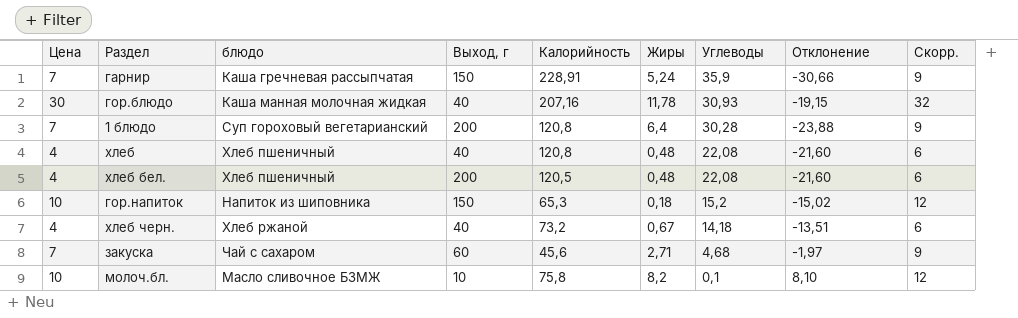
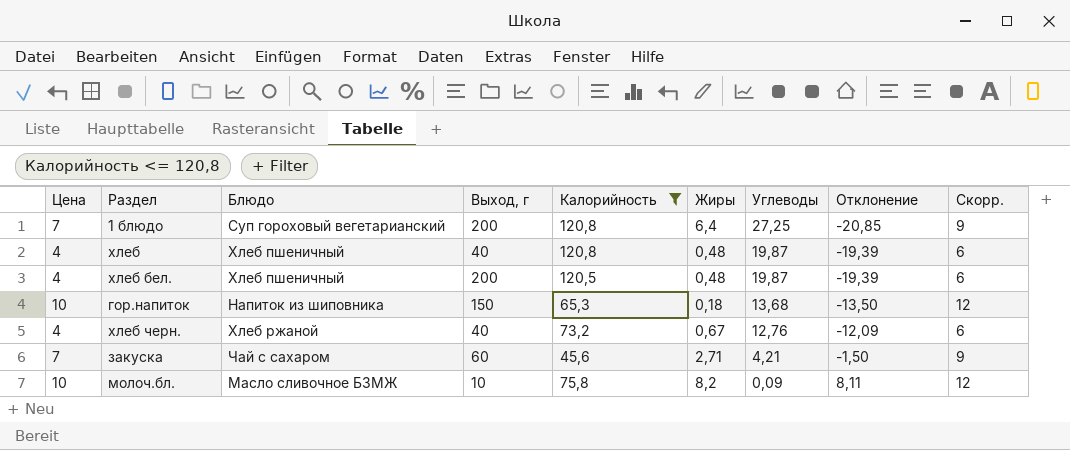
filter: none -> Калорийность <= 120,8
column name: блюдо -> Блюдо
1 блюдо | Углеводы: 30,28 -> 27,25
1 блюдо | Отклонение: -23,88 -> -20,85
хлеб | Углеводы: 22,08 -> 19,87
хлеб | Отклонение: -21,60 -> -19,39
хлеб бел. | Углеводы: 22,08 -> 19,87
хлеб бел. | Отклонение: -21,60 -> -19,39
гор.напиток | Углеводы: 15,2 -> 13,68
гор.напиток | Отклонение: -15,02 -> -13,50
хлеб черн. | Углеводы: 14,18 -> 12,76
хлеб черн. | Отклонение: -13,51 -> -12,09
закуска | Углеводы: 4,68 -> 4,21
закуска | Отклонение: -1,97 -> -1,50
молоч.бл. | Углеводы: 0,1 -> 0,09
молоч.бл. | Отклонение: 8,10 -> 8,11

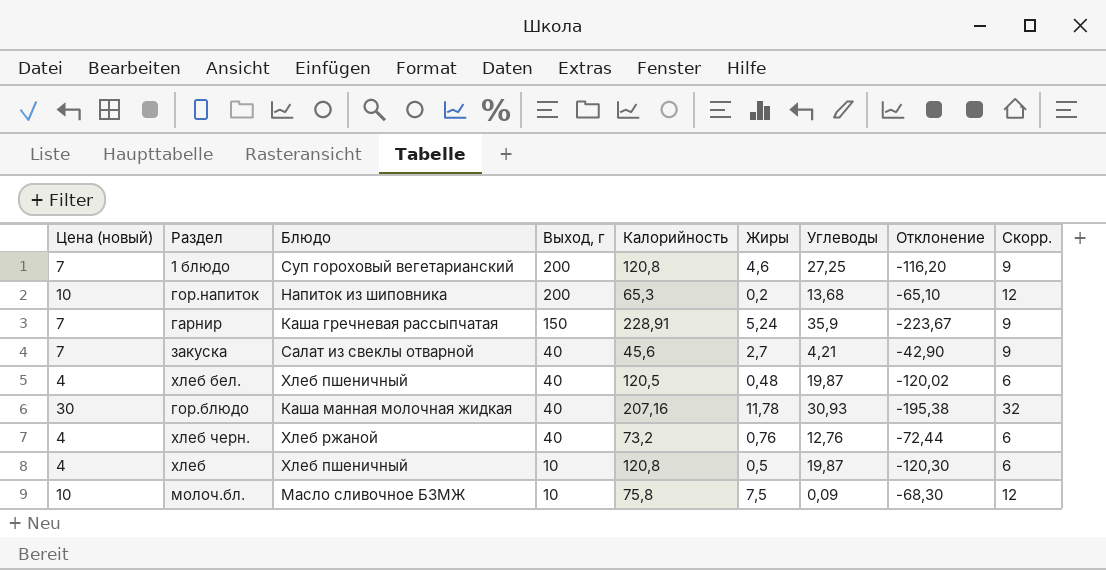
filter: Калорийность <= 120,8 -> none
row order: Углеводы descending -> Выход, г descending
column name: Цена -> Цена (новый)
column Отклонение | formula: [Жиры] - [Углеводы] -> [Жиры] - [Калорийность]
1 блюдо | Жиры: 6,4 -> 4,6
гор.напиток | Выход, г: 150 -> 200
гор.напиток | Жиры: 0,18 -> 0,2
закуска | Блюдо: Чай с сахаром -> Салат из свеклы отварной
закуска | Выход, г: 60 -> 40
закуска | Жиры: 2,71 -> 2,7
хлеб бел. | Выход, г: 200 -> 40
хлеб черн. | Жиры: 0,67 -> 0,76
хлеб | Выход, г: 40 -> 10
хлеб | Жиры: 0,48 -> 0,5
молоч.бл. | Жиры: 8,2 -> 7,5

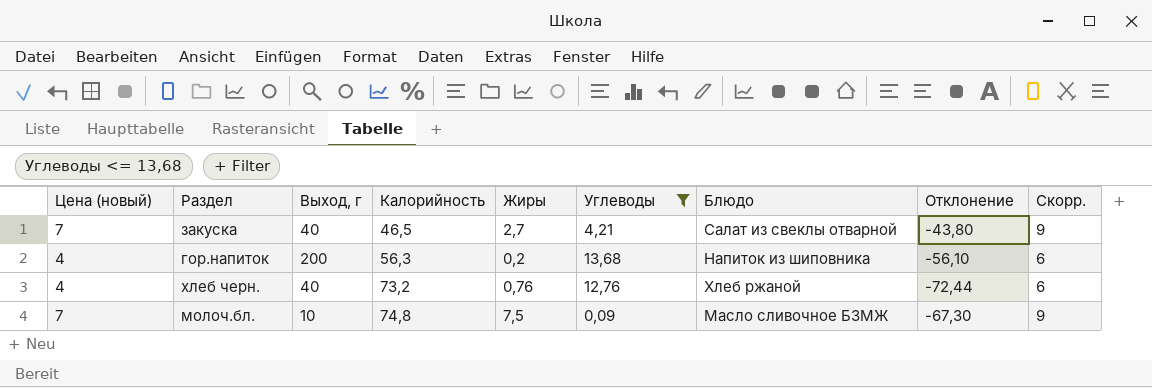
filter: none -> Углеводы <= 13,68
row order: Выход, г descending -> Калорийность ascending
column Блюдо | position: 3 -> 7
закуска | Калорийность: 45,6 -> 46,5
закуска | Отклонение: -42,90 -> -43,80
гор.напиток | Цена (новый): 10 -> 4
гор.напиток | Калорийность: 65,3 -> 56,3
гор.напиток | Отклонение: -65,10 -> -56,10
гор.напиток | Скорр.: 12 -> 6
молоч.бл. | Цена (новый): 10 -> 7
молоч.бл. | Калорийность: 75,8 -> 74,8
молоч.бл. | Отклонение: -68,30 -> -67,30
молоч.бл. | Скорр.: 12 -> 9

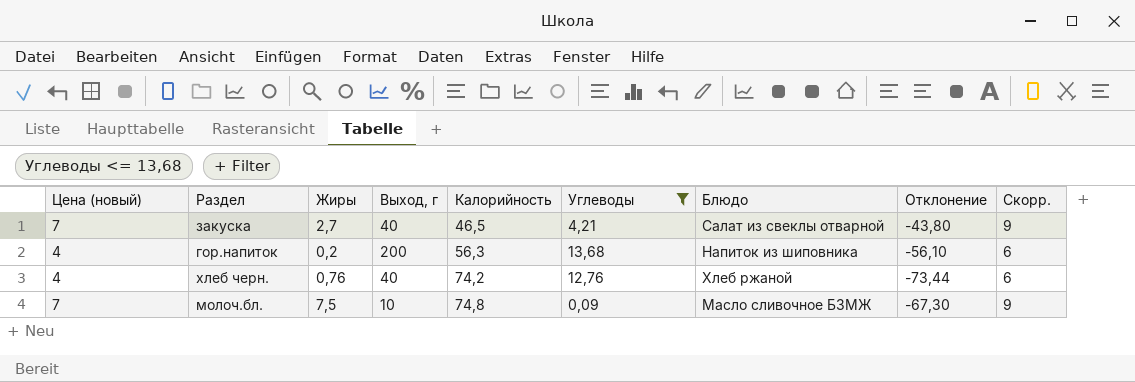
column Жиры | position: 5 -> 3
хлеб черн. | Калорийность: 73,2 -> 74,2
хлеб черн. | Отклонение: -72,44 -> -73,44

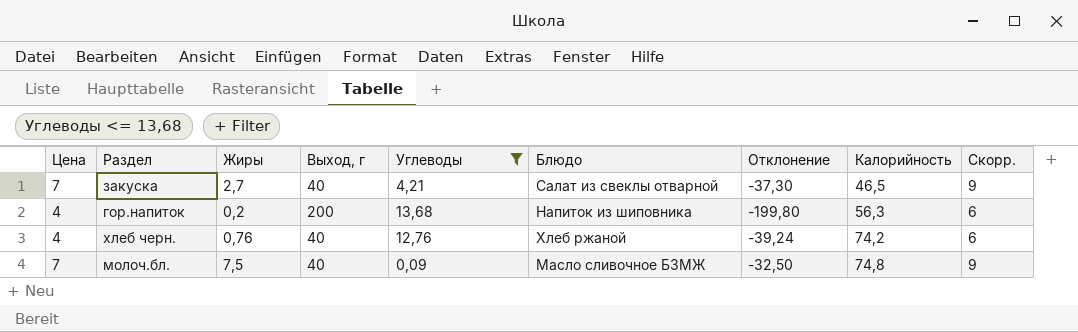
column name: Цена (новый) -> Цена
column Отклонение | formula: [Жиры] - [Калорийность] -> [Жиры] - [Выход, г]
column Калорийность | position: 5 -> 8
молоч.бл. | Выход, г: 10 -> 40

